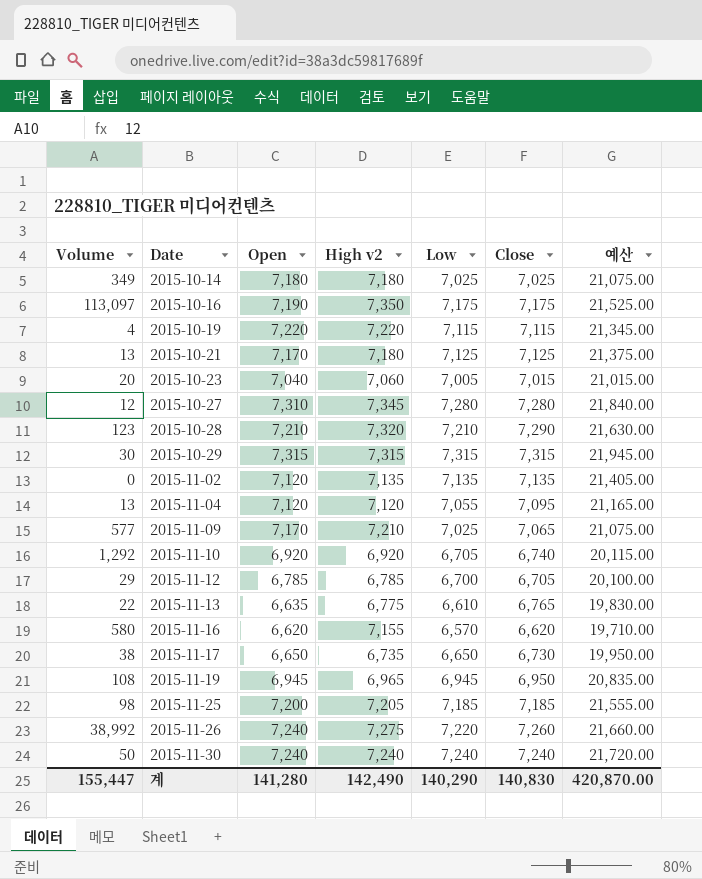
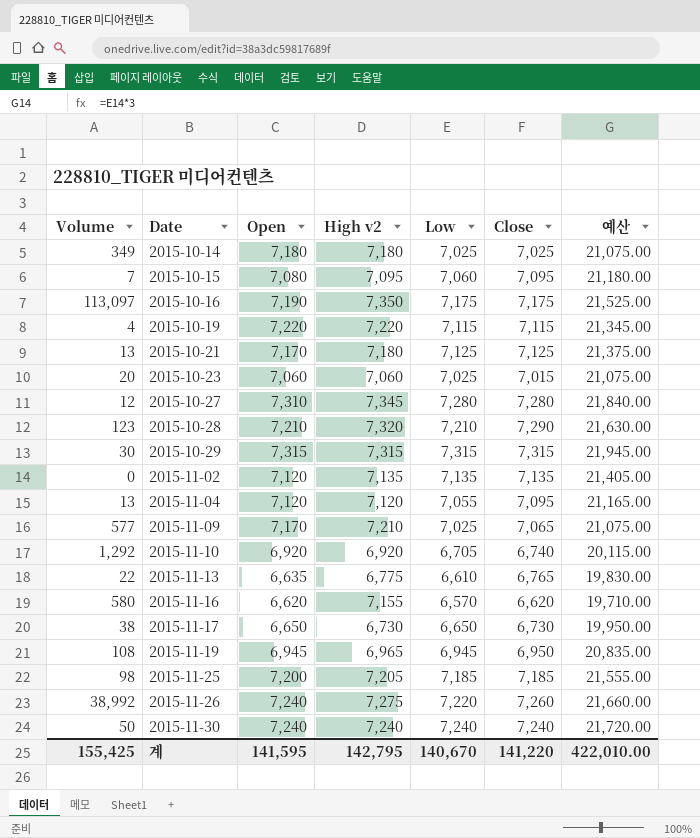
row 2015-11-12: 29 | 6,785 | 6,785 | 6,700 | 6,705 | 20,100.00 -> none
row 2015-10-15: none -> 7 | 7,080 | 7,095 | 7,060 | 7,095 | 21,180.00
2015-10-23 | Open: 7,040 -> 7,060
2015-10-23 | Low: 7,005 -> 7,025
2015-10-23 | 예산: 21,015.00 -> 21,075.00
2015-11-17 | High v2: 6,735 -> 6,730
계 | Volume: 155,447 -> 155,425
계 | Open: 141,280 -> 141,595
계 | High v2: 142,490 -> 142,795
계 | Low: 140,290 -> 140,670
계 | Close: 140,830 -> 141,220
계 | 예산: 420,870.00 -> 422,010.00

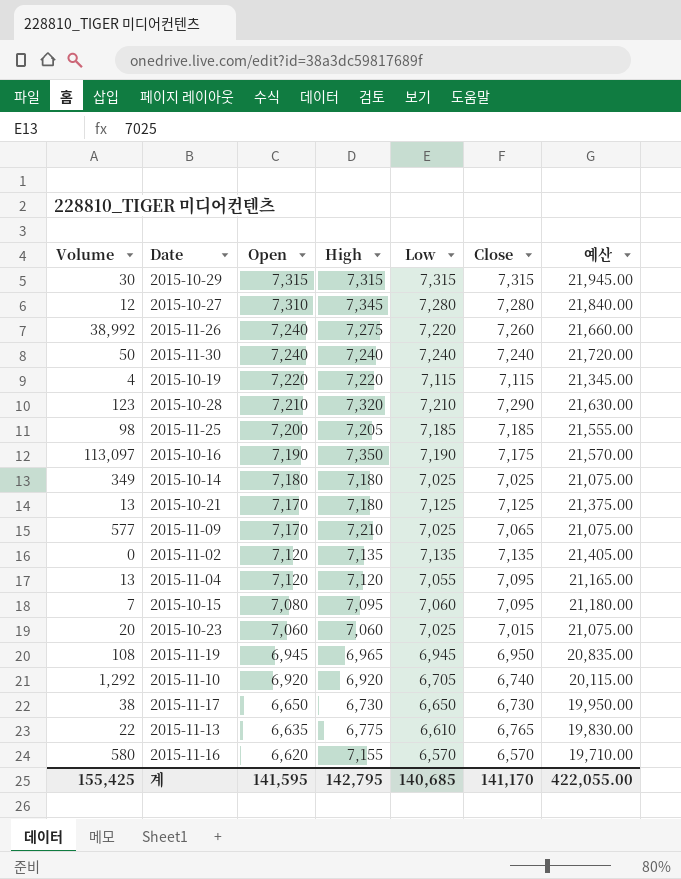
row order: Date ascending -> Open descending
column name: High v2 -> High
2015-10-16 | Low: 7,175 -> 7,190
2015-10-16 | 예산: 21,525.00 -> 21,570.00
2015-11-16 | Close: 6,620 -> 6,570
계 | Low: 140,670 -> 140,685
계 | Close: 141,220 -> 141,170
계 | 예산: 422,010.00 -> 422,055.00

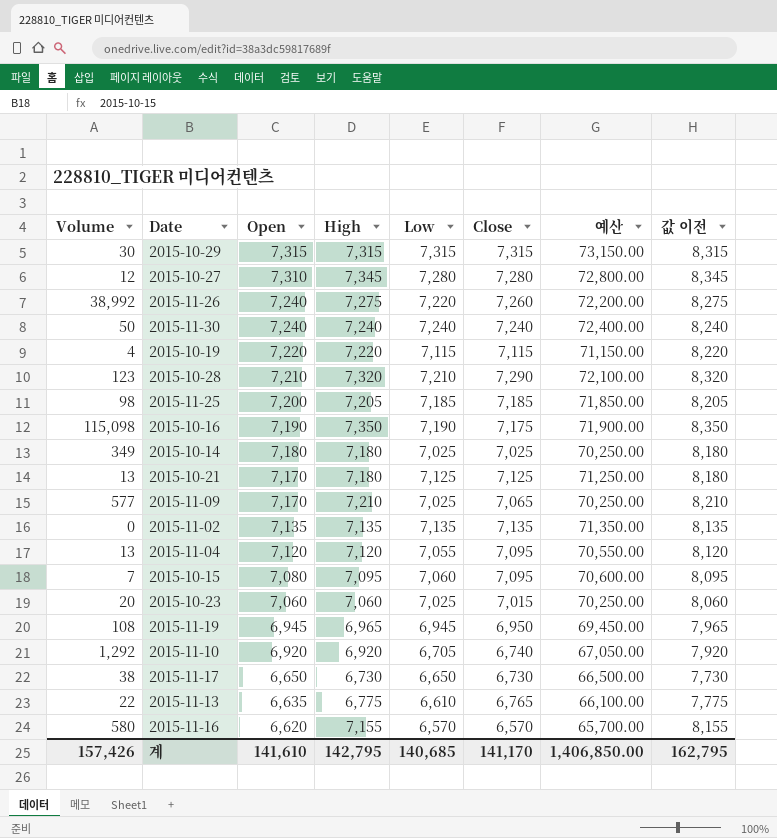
column 예산 | formula: [Low] * 3 -> [Low] * 10
column 값 이전 | formula: none -> [High] + 1000
2015-10-16 | Volume: 113,097 -> 115,098
2015-11-02 | Open: 7,120 -> 7,135
계 | Volume: 155,425 -> 157,426
계 | Open: 141,595 -> 141,610
계 | 예산: 422,055.00 -> 1,406,850.00

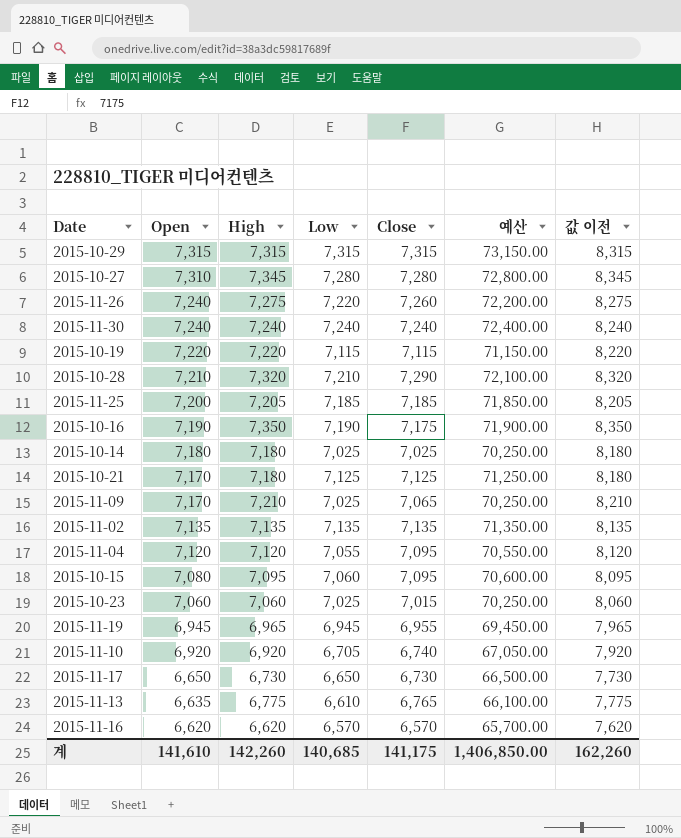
column Volume | position: 1 -> none
2015-11-19 | Close: 6,950 -> 6,955
2015-11-16 | High: 7,155 -> 6,620
2015-11-16 | 값 이전: 8,155 -> 7,620
계 | High: 142,795 -> 142,260
계 | Close: 141,170 -> 141,175
계 | 값 이전: 162,795 -> 162,260

